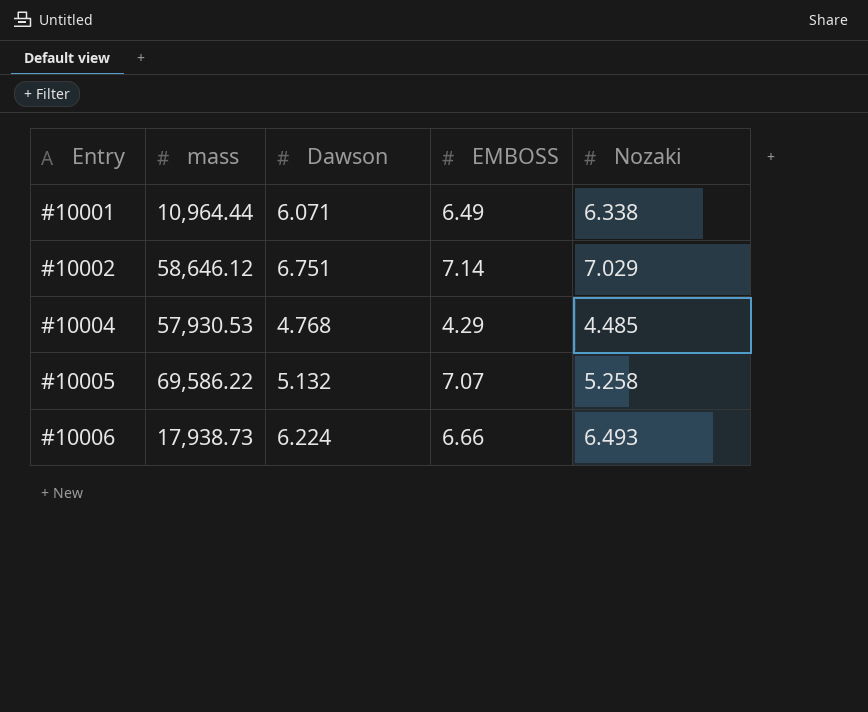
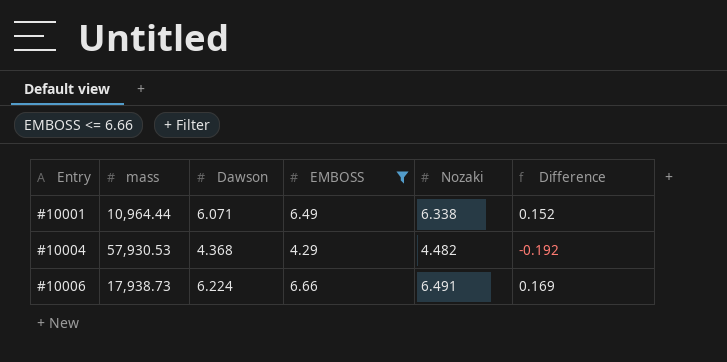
filter: none -> EMBOSS <= 6.66
column Difference | formula: none -> [EMBOSS] - [Nozaki]
#10004 | Dawson: 4.768 -> 4.368
#10004 | Nozaki: 4.485 -> 4.482
#10006 | Nozaki: 6.493 -> 6.491

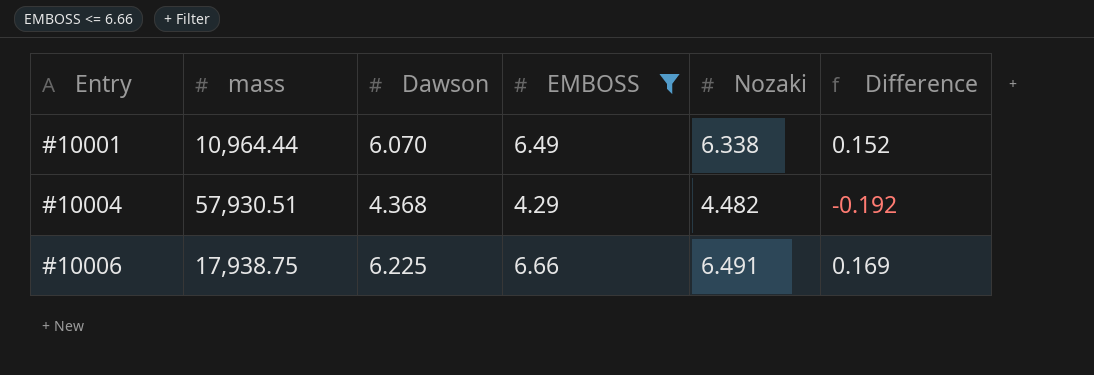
#10001 | Dawson: 6.071 -> 6.070
#10004 | mass: 57,930.53 -> 57,930.51
#10006 | mass: 17,938.73 -> 17,938.75
#10006 | Dawson: 6.224 -> 6.225

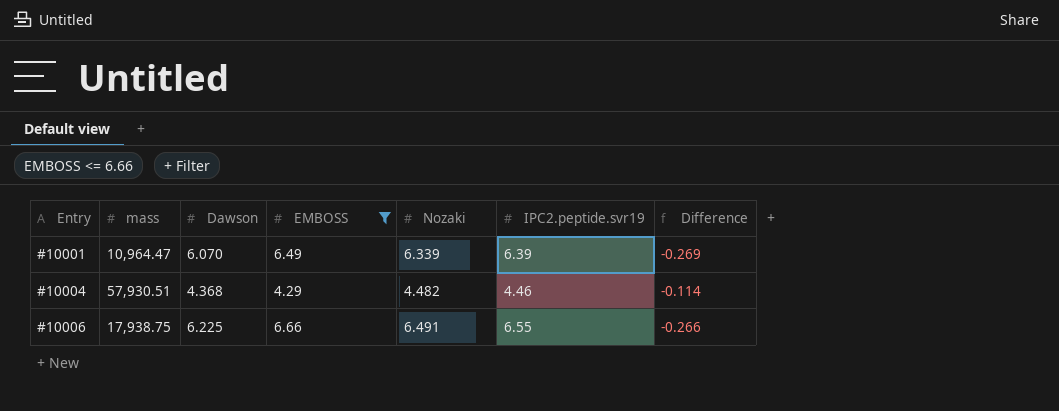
column IPC2.peptide.svr19 | position: none -> 6
column Difference | formula: [EMBOSS] - [Nozaki] -> [Dawson] - [Nozaki]
#10001 | mass: 10,964.44 -> 10,964.47
#10001 | Nozaki: 6.338 -> 6.339

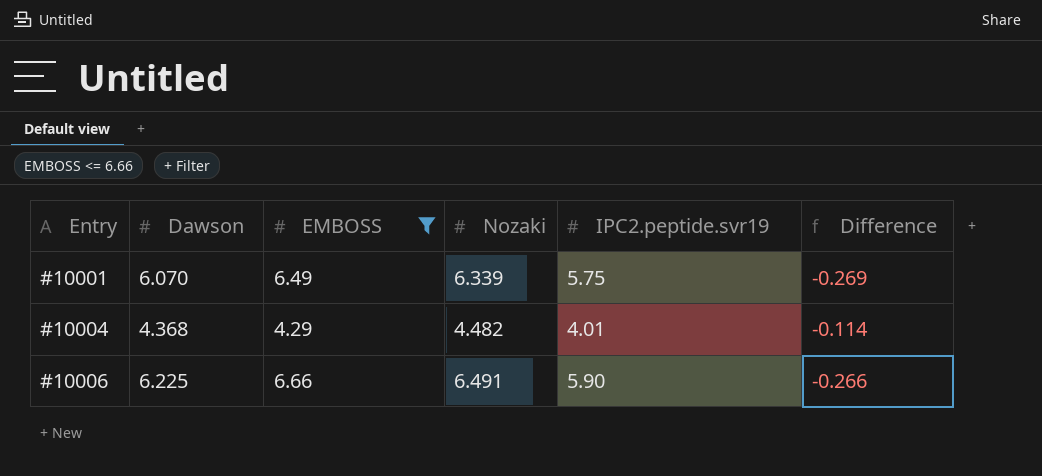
column mass | position: 2 -> none
#10001 | IPC2.peptide.svr19: 6.39 -> 5.75
#10004 | IPC2.peptide.svr19: 4.46 -> 4.01
#10006 | IPC2.peptide.svr19: 6.55 -> 5.90

